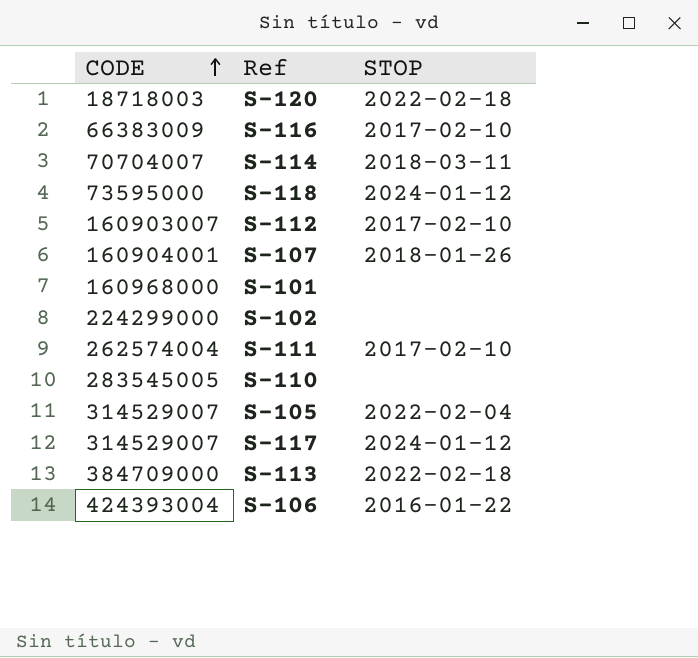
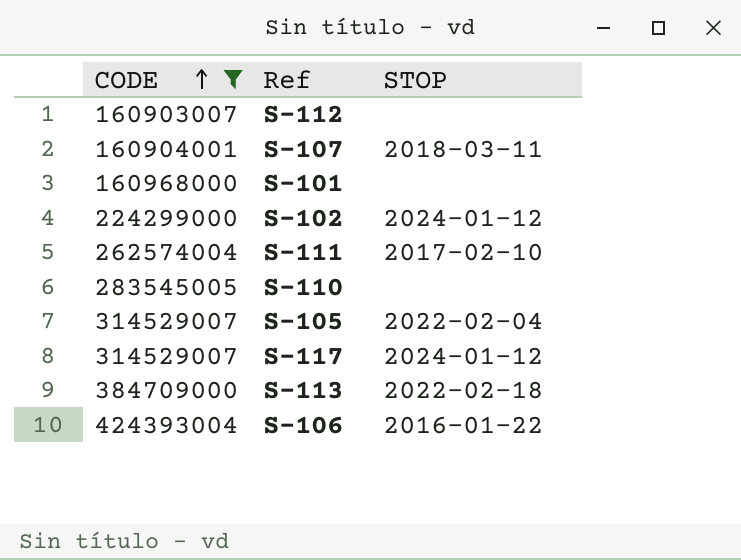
filter: none -> CODE >= 160903007
S-112 | STOP: 2017-02-10 -> none
S-107 | STOP: 2018-01-26 -> 2018-03-11
S-102 | STOP: none -> 2024-01-12

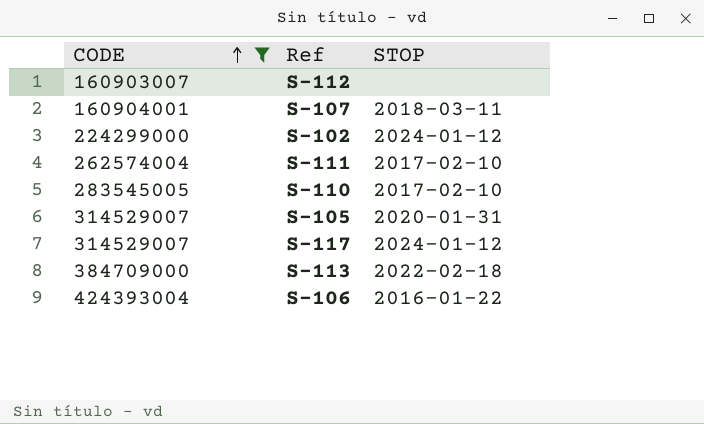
row S-101: 160968000 | none -> none
S-110 | STOP: none -> 2017-02-10
S-105 | STOP: 2022-02-04 -> 2020-01-31

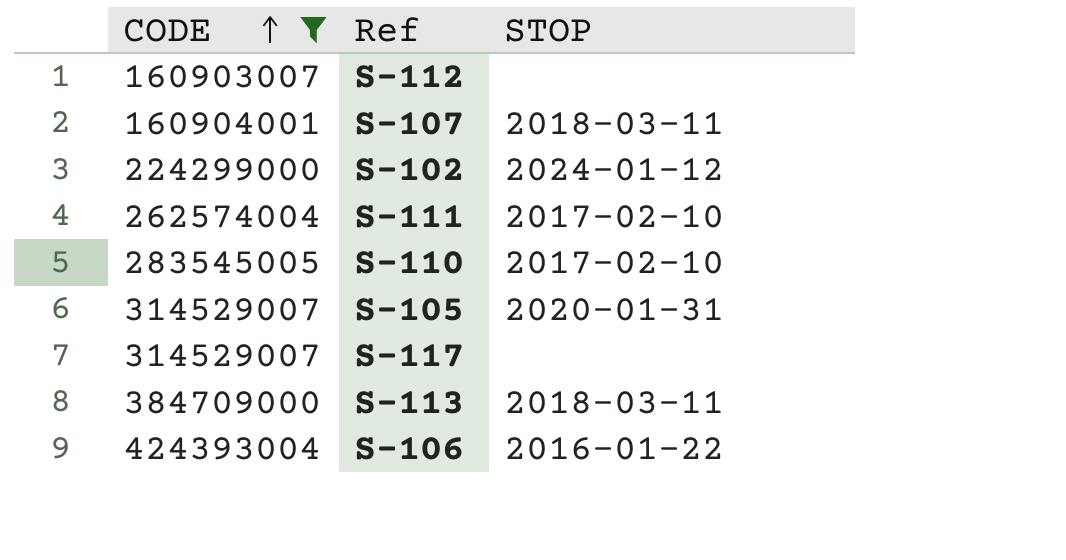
S-117 | STOP: 2024-01-12 -> none
S-113 | STOP: 2022-02-18 -> 2018-03-11

